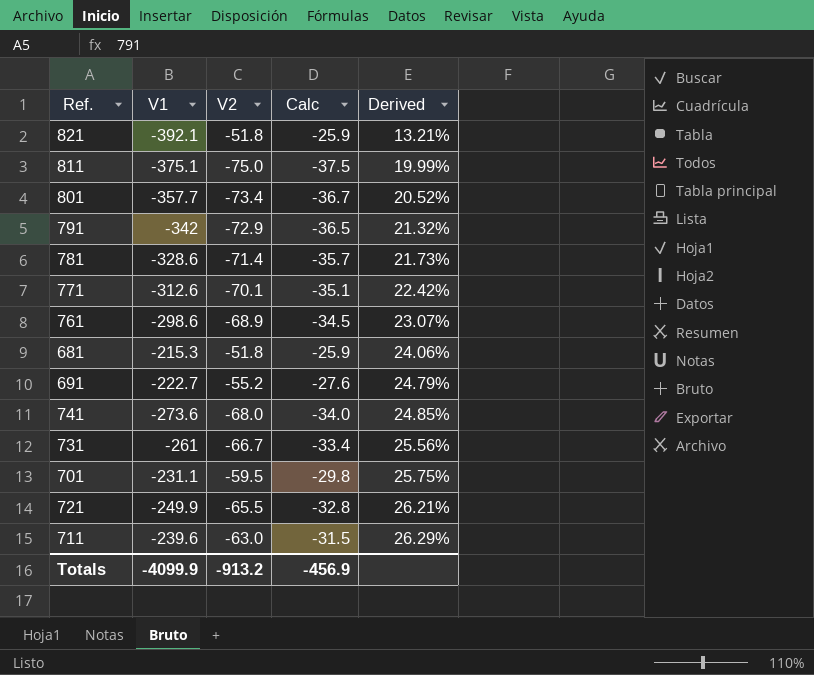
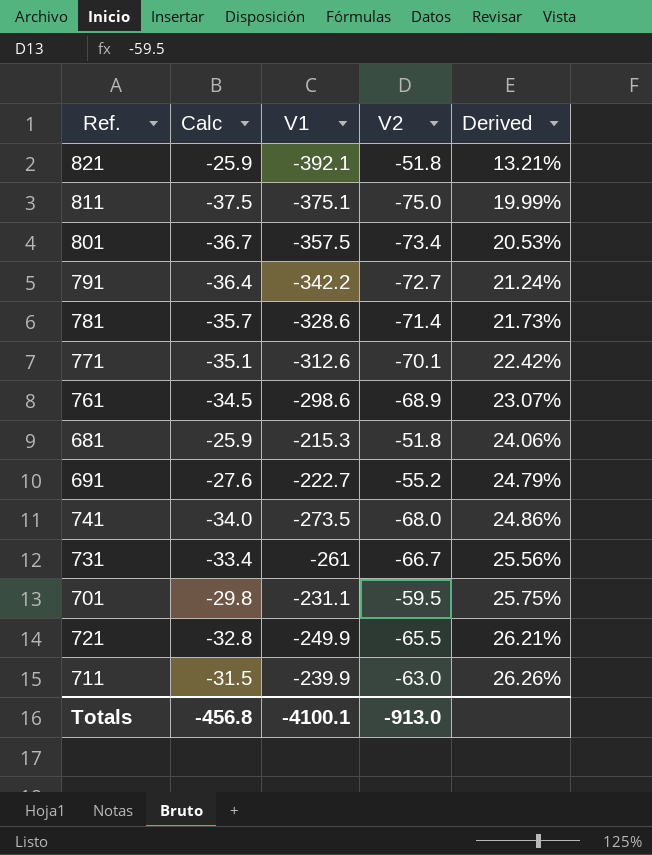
column Calc | position: 4 -> 2
801 | V1: -357.7 -> -357.5
801 | Derived: 20.52% -> 20.53%
791 | Calc: -36.5 -> -36.4
791 | V1: -342 -> -342.2
791 | V2: -72.9 -> -72.7
791 | Derived: 21.32% -> 21.24%
741 | V1: -273.6 -> -273.5
741 | Derived: 24.85% -> 24.86%
711 | V1: -239.6 -> -239.9
711 | Derived: 26.29% -> 26.26%
Totals | Calc: -456.9 -> -456.8
Totals | V1: -4099.9 -> -4100.1
Totals | V2: -913.2 -> -913.0

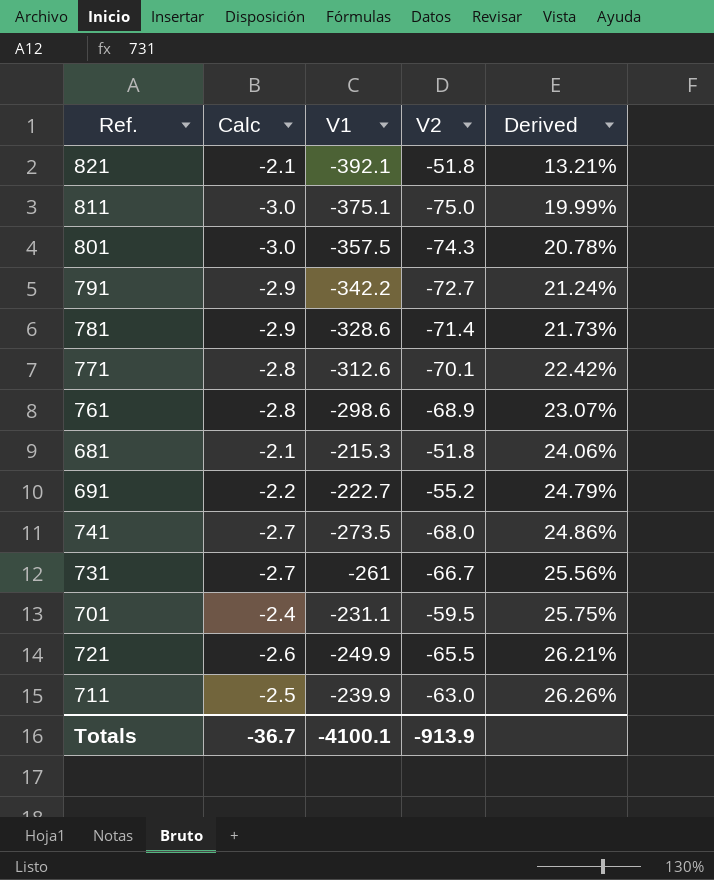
column Calc | formula: [V2] * 0.5 -> [V2] * 0.04
801 | V2: -73.4 -> -74.3
801 | Derived: 20.53% -> 20.78%
Totals | Calc: -456.8 -> -36.7
Totals | V2: -913.0 -> -913.9

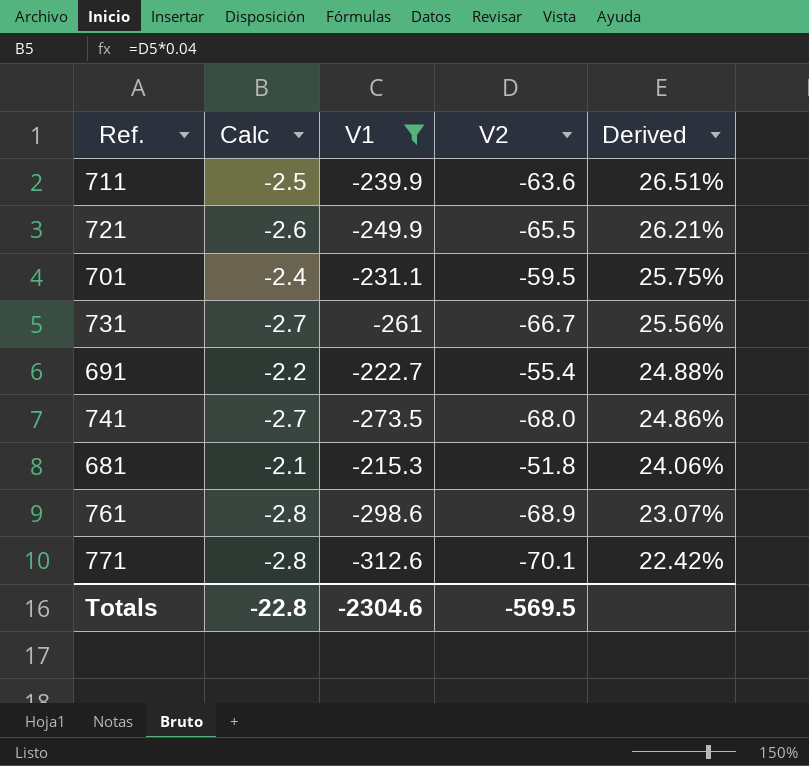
filter: none -> V1 >= -312.6
row order: Derived ascending -> Derived descending
711 | V2: -63.0 -> -63.6
711 | Derived: 26.26% -> 26.51%
691 | V2: -55.2 -> -55.4
691 | Derived: 24.79% -> 24.88%
Totals | Calc: -36.7 -> -22.8
Totals | V1: -4100.1 -> -2304.6
Totals | V2: -913.9 -> -569.5

